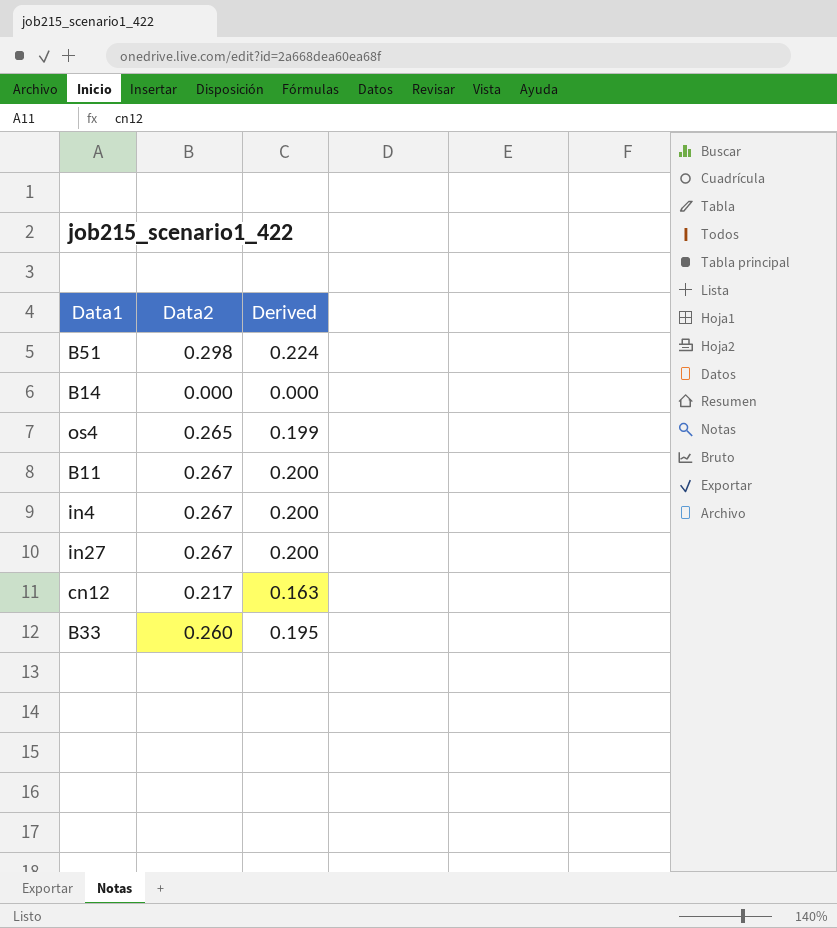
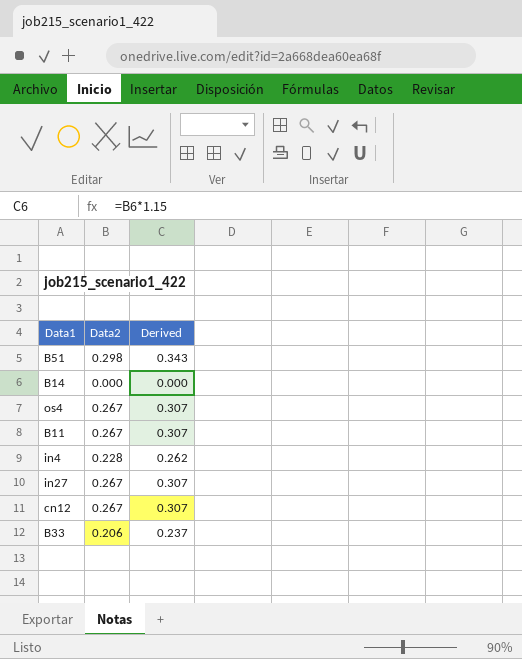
column Derived | formula: [Data2] * 0.75 -> [Data2] * 1.15
os4 | Data2: 0.265 -> 0.267
in4 | Data2: 0.267 -> 0.228
cn12 | Data2: 0.217 -> 0.267
B33 | Data2: 0.260 -> 0.206

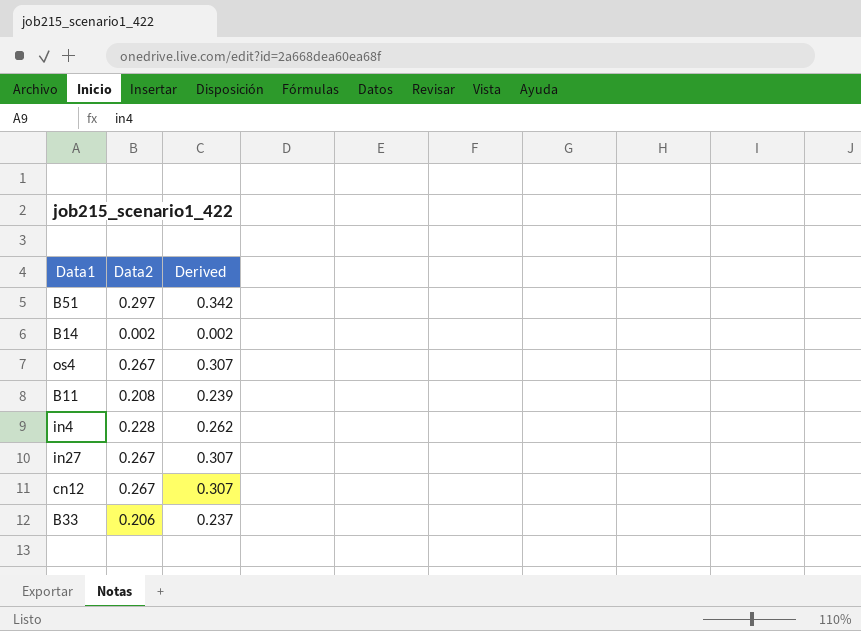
B51 | Data2: 0.298 -> 0.297
B51 | Derived: 0.343 -> 0.342
B14 | Data2: 0.000 -> 0.002
B14 | Derived: 0.000 -> 0.002
B11 | Data2: 0.267 -> 0.208
B11 | Derived: 0.307 -> 0.239

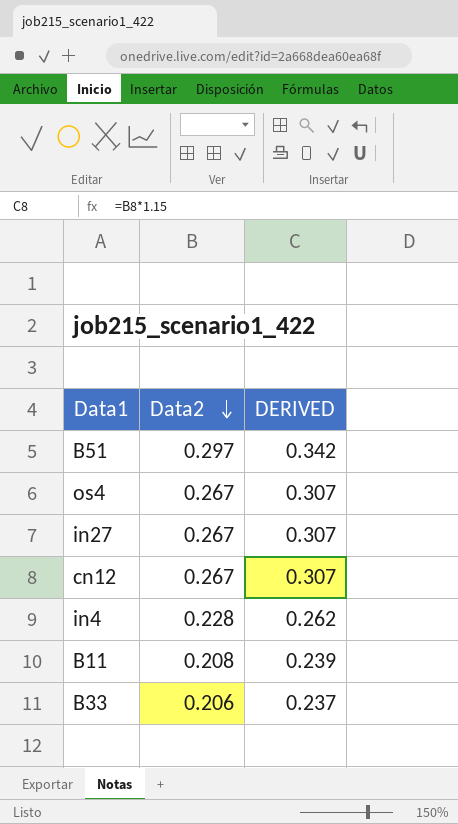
row order: none -> Data2 descending
column name: Derived -> DERIVED
row B14: 0.002 | 0.002 -> none

